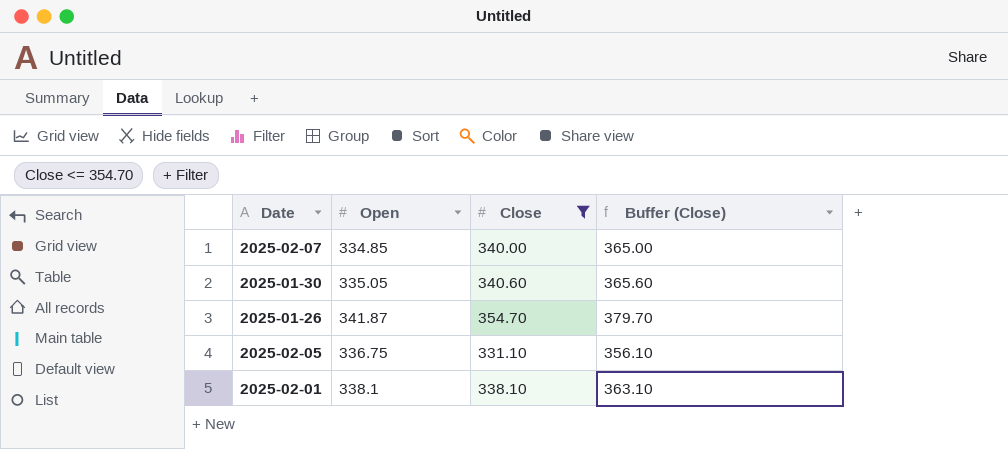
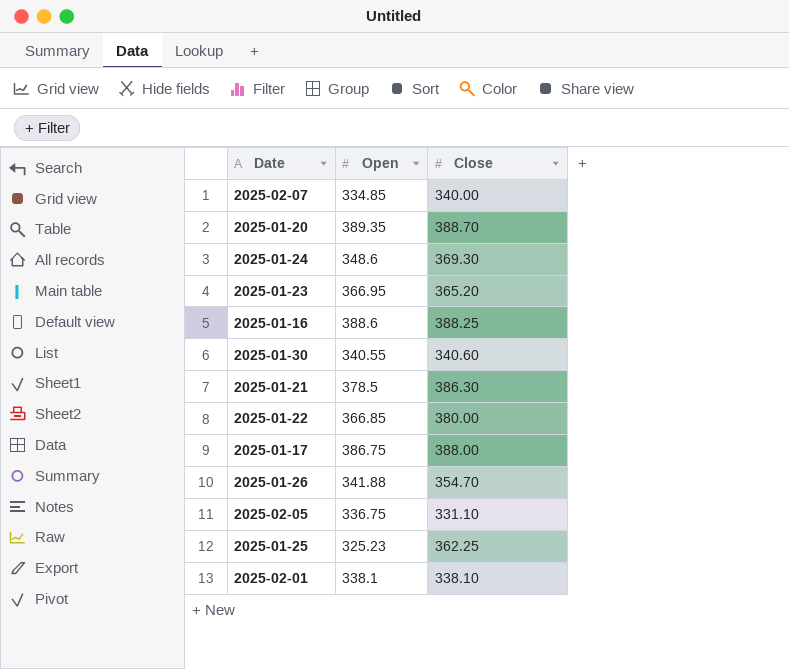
filter: Close <= 354.70 -> none
column Buffer (Close) | formula: [Close] + 25 -> none
2025-01-30 | Open: 335.05 -> 340.55
2025-01-26 | Open: 341.87 -> 341.88

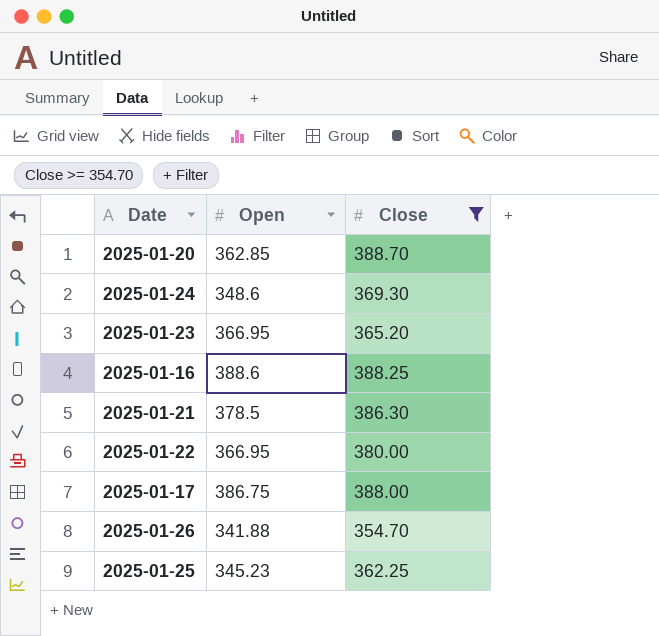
filter: none -> Close >= 354.70
2025-01-20 | Open: 389.35 -> 362.85
2025-01-22 | Open: 366.85 -> 366.95
2025-01-25 | Open: 325.23 -> 345.23

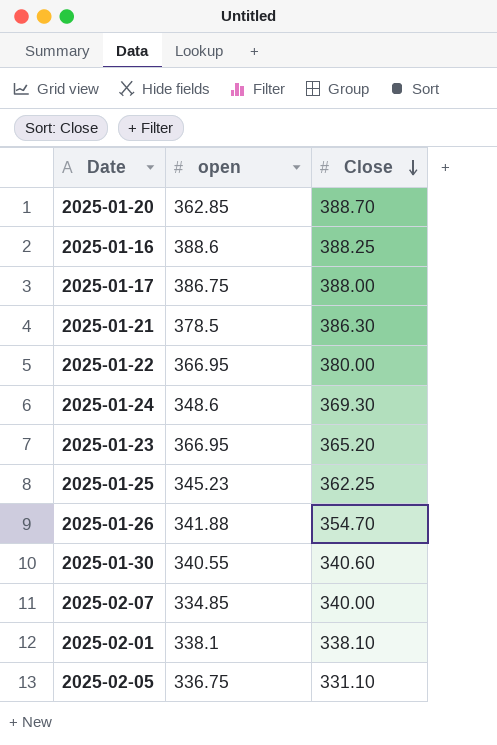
filter: Close >= 354.70 -> none
row order: none -> Close descending
column name: Open -> open

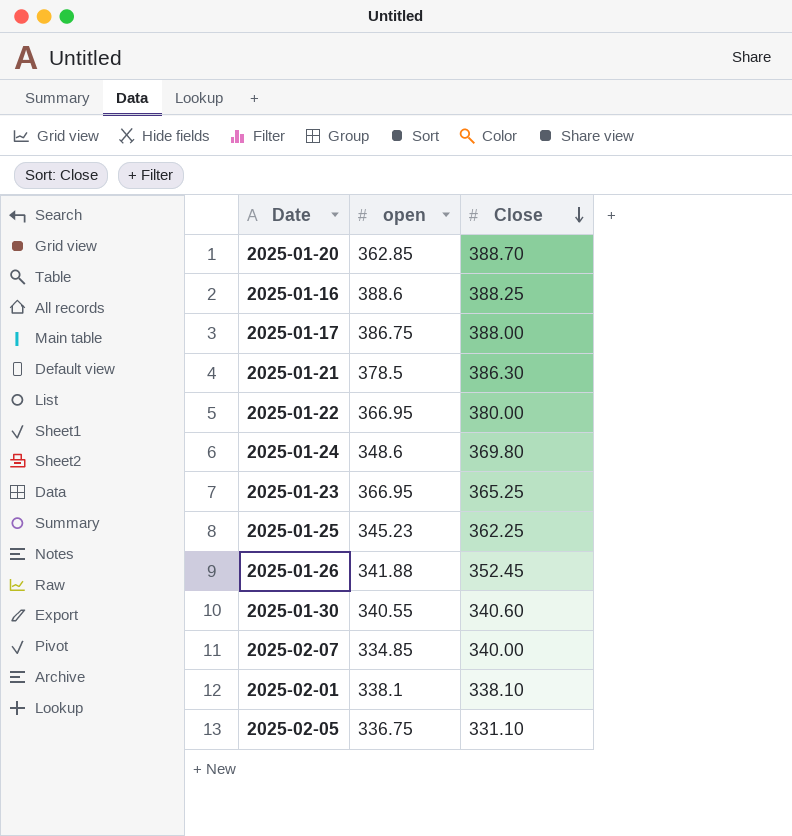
2025-01-24 | Close: 369.30 -> 369.80
2025-01-23 | Close: 365.20 -> 365.25
2025-01-26 | Close: 354.70 -> 352.45

